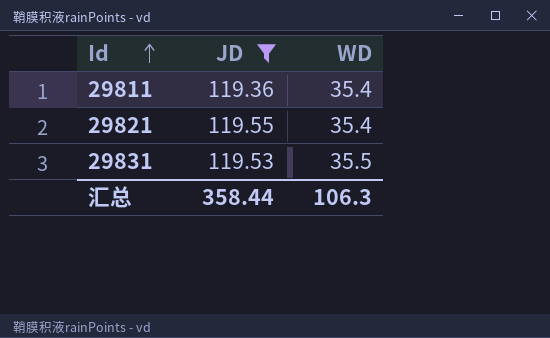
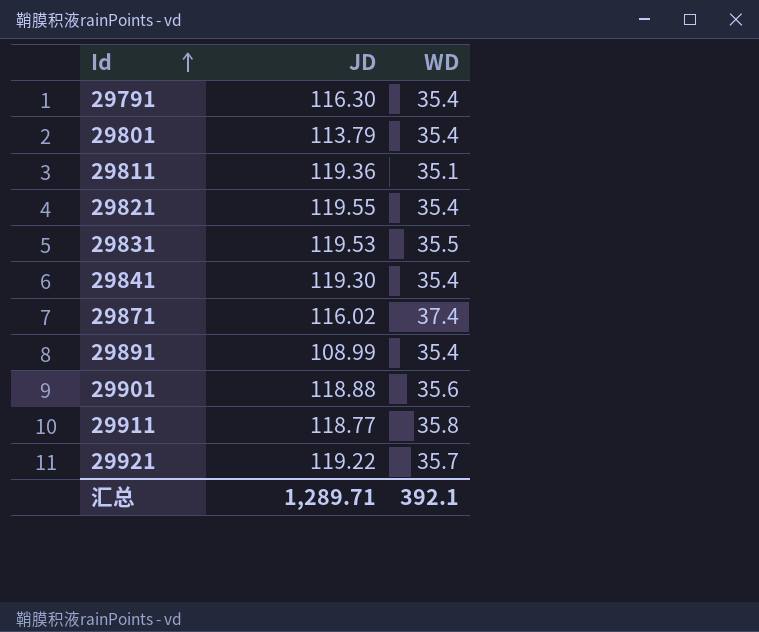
filter: JD >= 119.36 -> none
29811 | WD: 35.4 -> 35.1
汇总 | JD: 358.44 -> 1,289.71
汇总 | WD: 106.3 -> 392.1

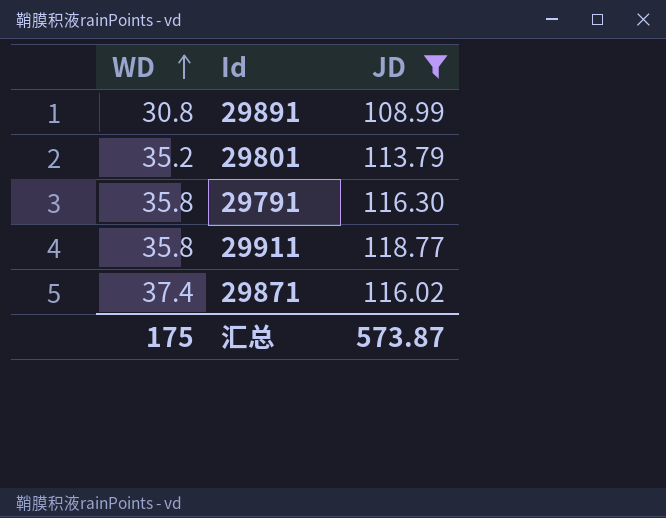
filter: none -> JD <= 118.77
row order: Id ascending -> WD ascending
column WD | position: 3 -> 1
29891 | WD: 35.4 -> 30.8
29801 | WD: 35.4 -> 35.2
29791 | WD: 35.4 -> 35.8
汇总 | WD: 392.1 -> 175
汇总 | JD: 1,289.71 -> 573.87

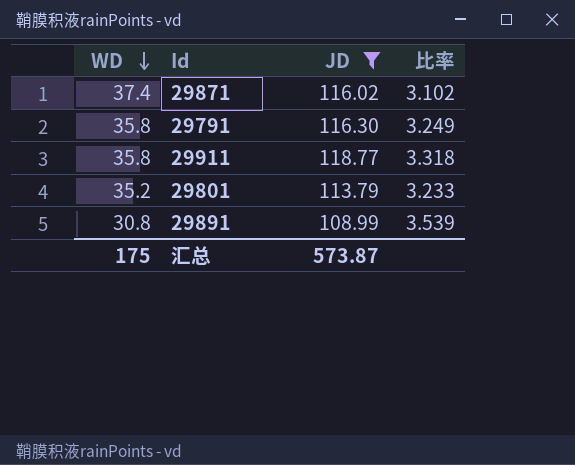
row order: WD ascending -> WD descending
column 比率 | formula: none -> [JD] / [WD]

